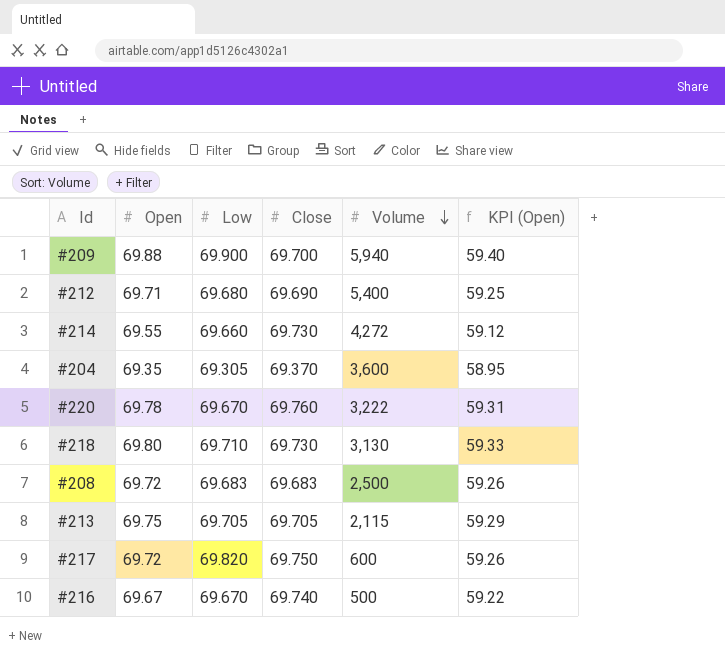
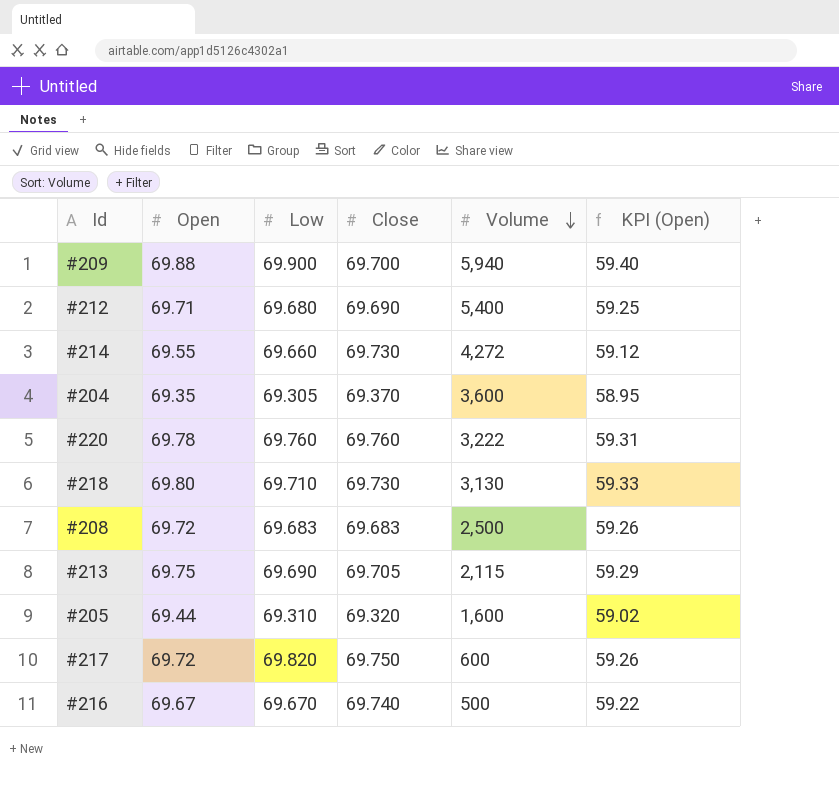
#220 | Low: 69.670 -> 69.760
#213 | Low: 69.705 -> 69.690
row #205: none -> 69.44 | 69.310 | 69.320 | 1,600 | 59.02

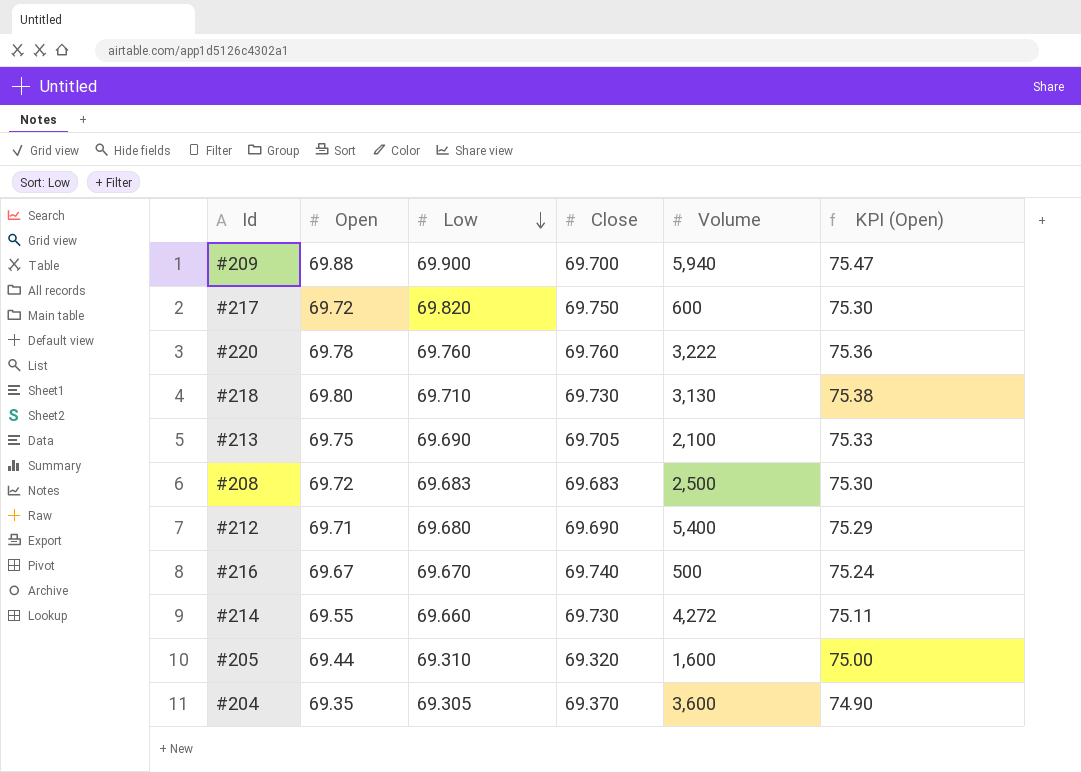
row order: Volume descending -> Low descending
column KPI (Open) | formula: [Open] * 0.85 -> [Open] * 1.08
#213 | Volume: 2,115 -> 2,100

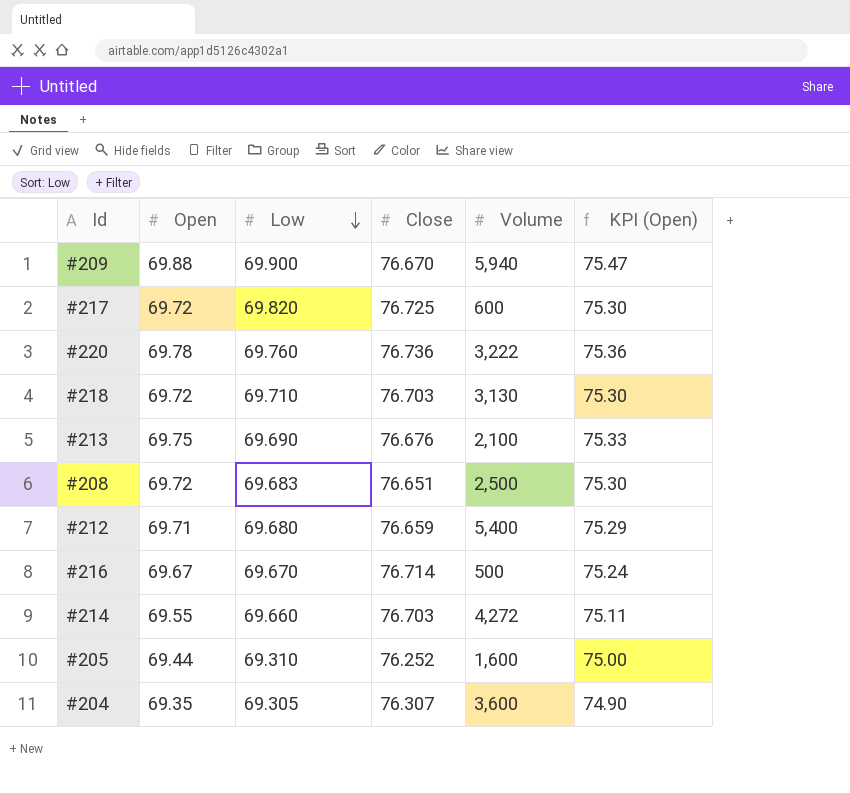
#209 | Close: 69.700 -> 76.670
#217 | Close: 69.750 -> 76.725
#220 | Close: 69.760 -> 76.736
#218 | Open: 69.80 -> 69.72
#218 | Close: 69.730 -> 76.703
#218 | KPI (Open): 75.38 -> 75.30
#213 | Close: 69.705 -> 76.676
#208 | Close: 69.683 -> 76.651
#212 | Close: 69.690 -> 76.659
#216 | Close: 69.740 -> 76.714
#214 | Close: 69.730 -> 76.703
#205 | Close: 69.320 -> 76.252
#204 | Close: 69.370 -> 76.307

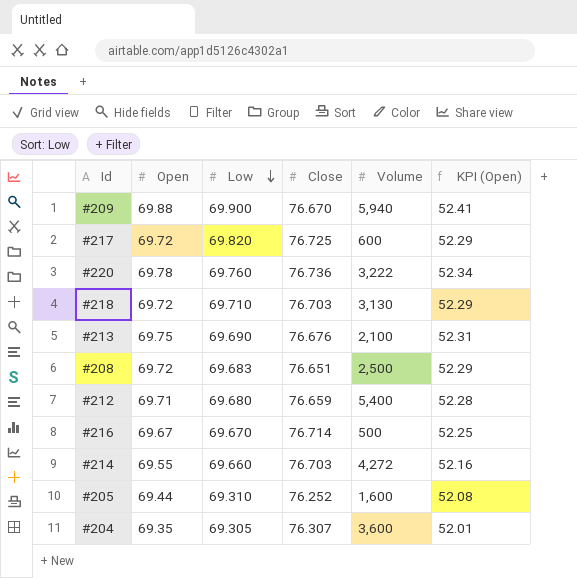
column KPI (Open) | formula: [Open] * 1.08 -> [Open] * 0.75

